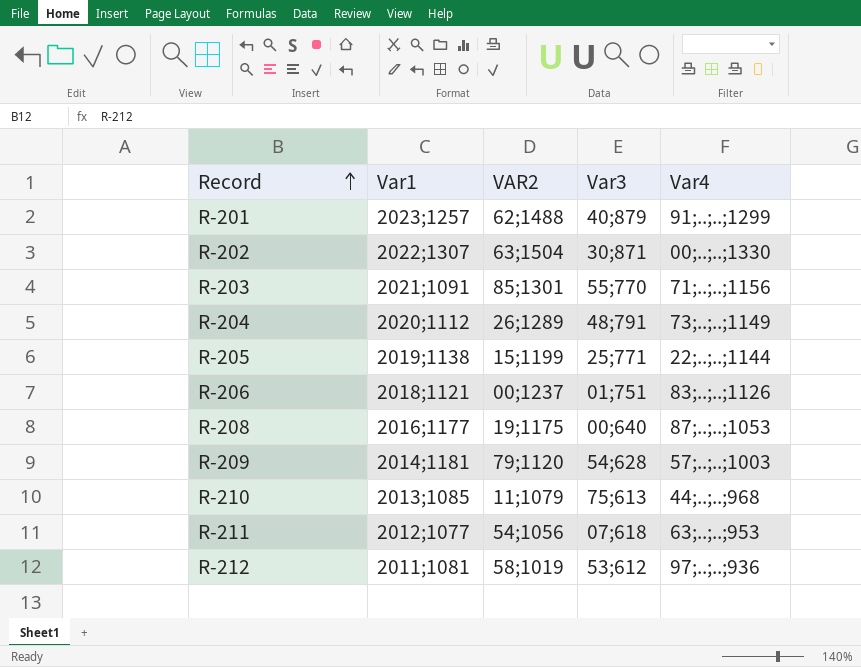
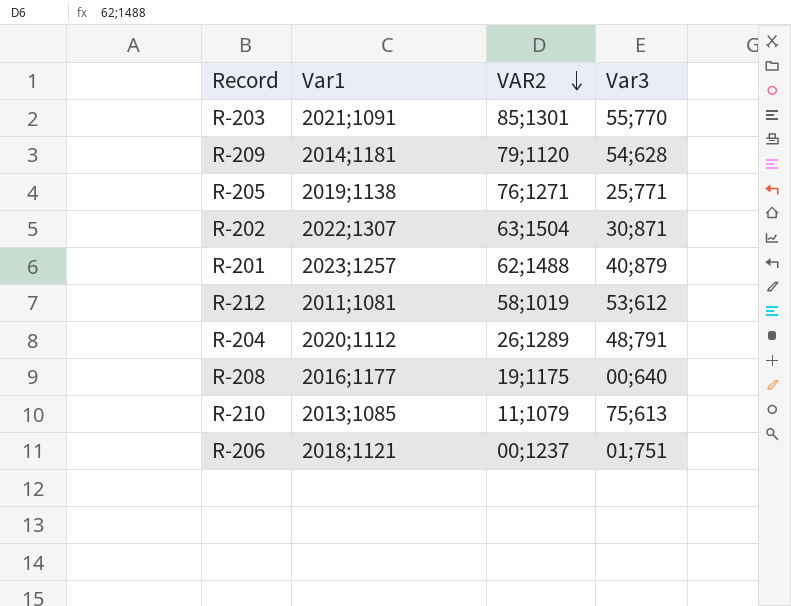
row order: Record ascending -> VAR2 descending
column Var4 | position: 5 -> none
row R-211: 2012;1077 | 54;1056 | 07;618 | 63;..;..;953 -> none
R-205 | VAR2: 15;1199 -> 76;1271

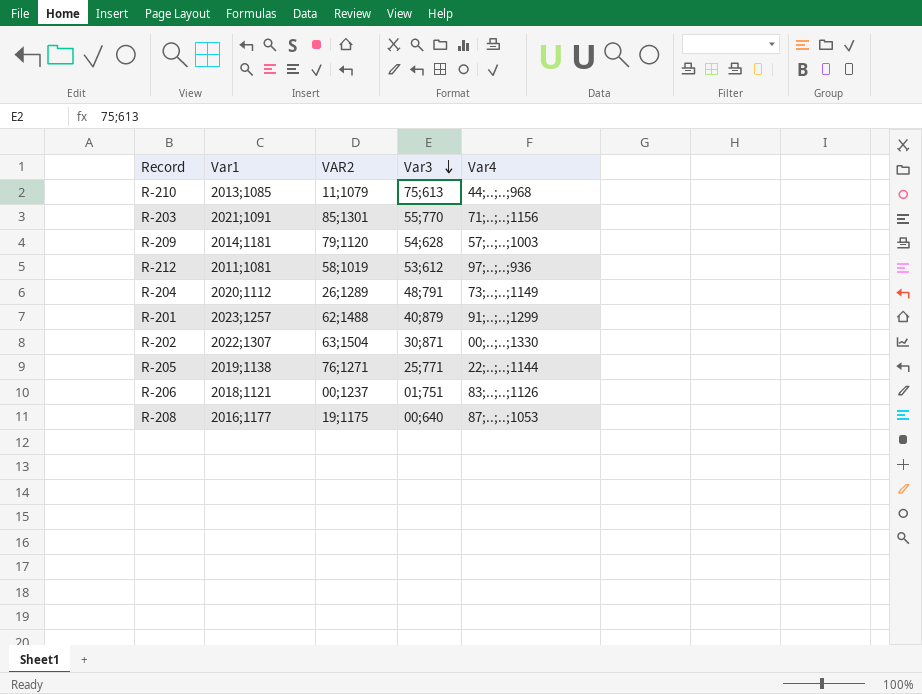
row order: VAR2 descending -> Var3 descending
column Var4 | position: none -> 5

